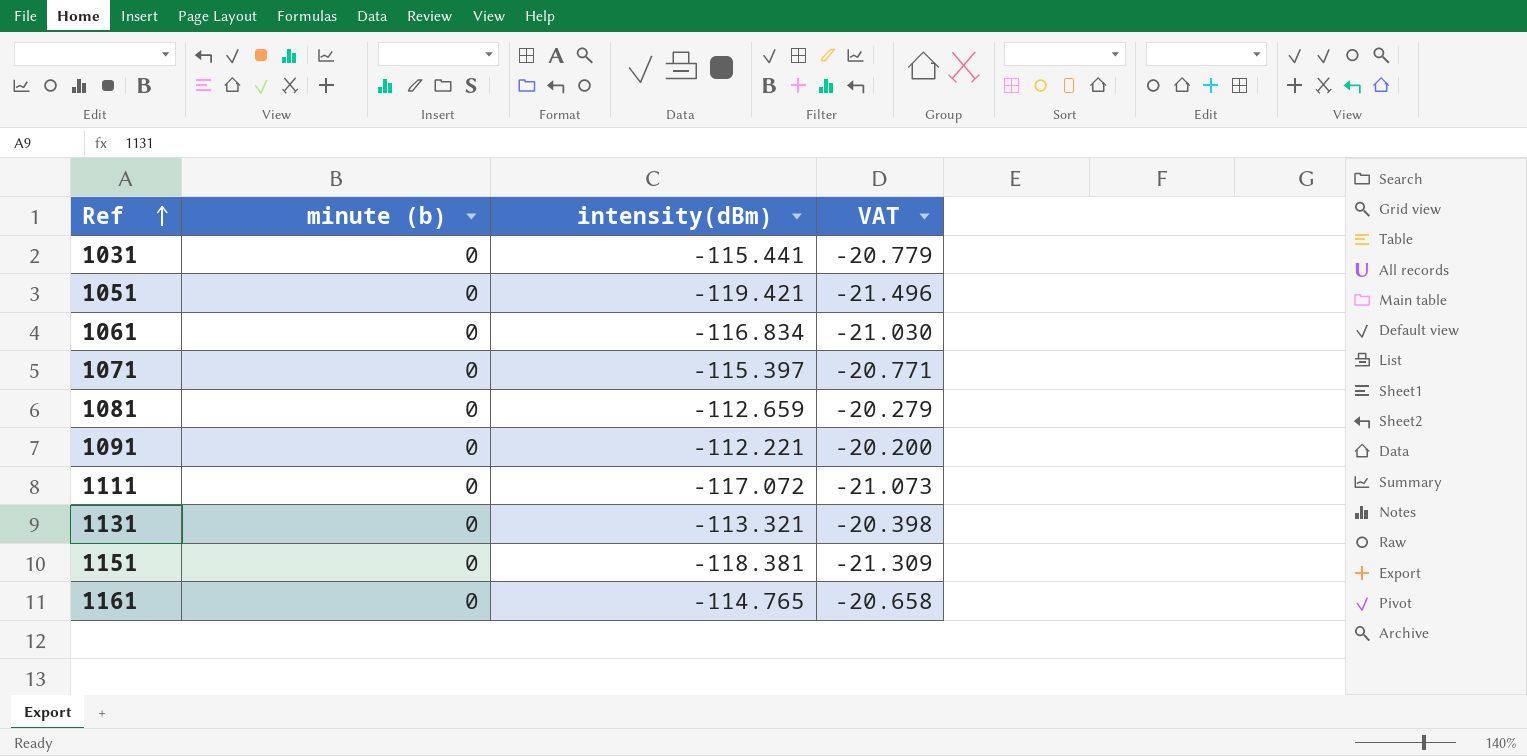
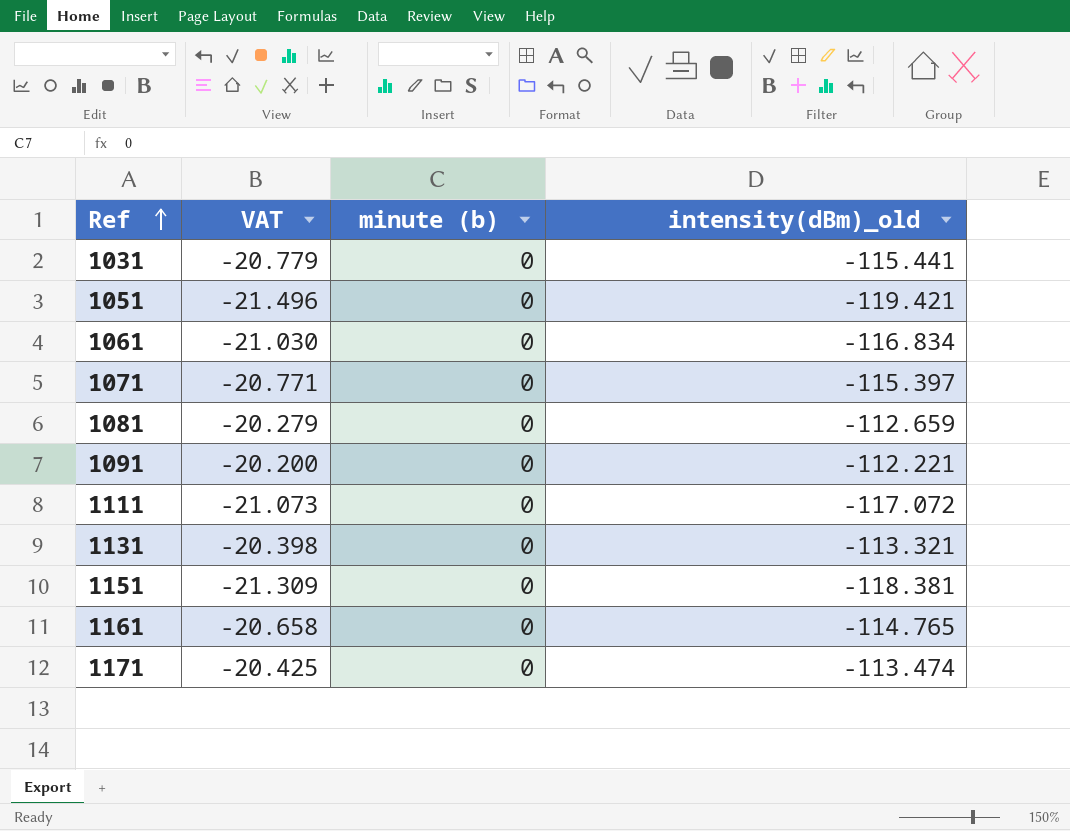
column VAT | position: 4 -> 2
column name: intensity(dBm) -> intensity(dBm)_old
row 1171: none -> -20.425 | 0 | -113.474

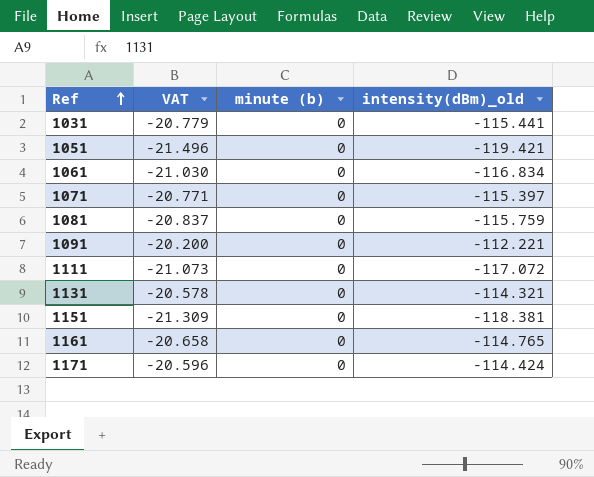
1081 | VAT: -20.279 -> -20.837
1081 | intensity(dBm)_old: -112.659 -> -115.759
1131 | VAT: -20.398 -> -20.578
1131 | intensity(dBm)_old: -113.321 -> -114.321
1171 | VAT: -20.425 -> -20.596
1171 | intensity(dBm)_old: -113.474 -> -114.424

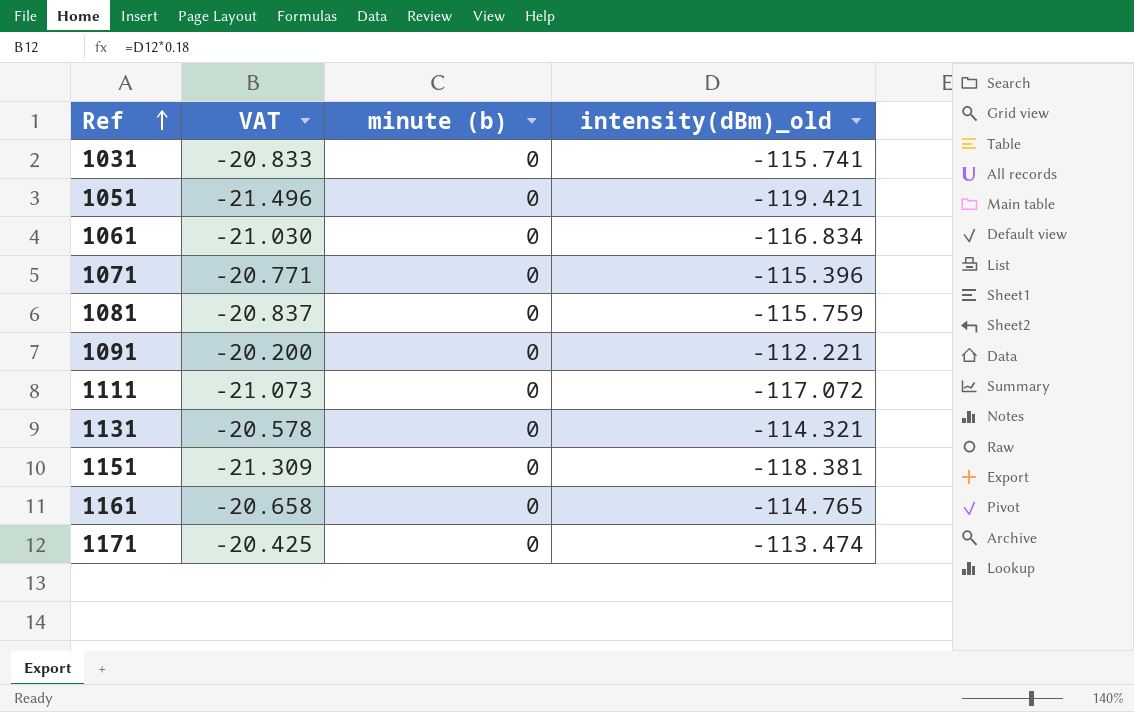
1031 | VAT: -20.779 -> -20.833
1031 | intensity(dBm)_old: -115.441 -> -115.741
1071 | intensity(dBm)_old: -115.397 -> -115.396
1171 | VAT: -20.596 -> -20.425
1171 | intensity(dBm)_old: -114.424 -> -113.474

